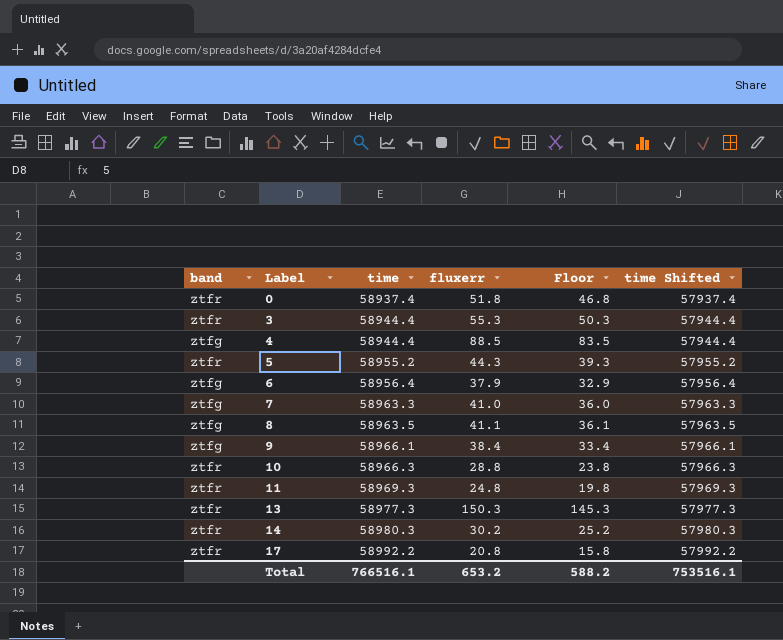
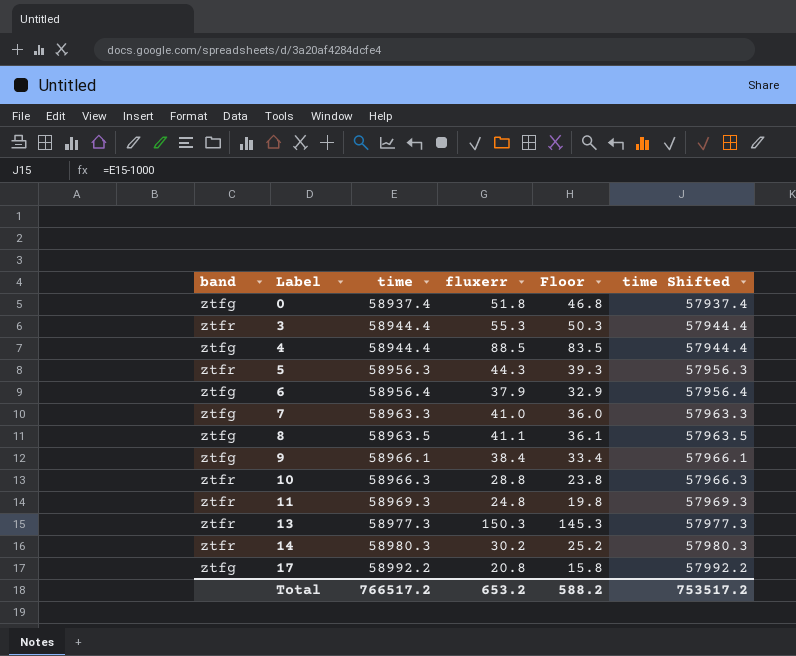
0 | band: ztfr -> ztfg
5 | time: 58955.2 -> 58956.3
5 | time Shifted: 57955.2 -> 57956.3
17 | band: ztfr -> ztfg
Total | time: 766516.1 -> 766517.2
Total | time Shifted: 753516.1 -> 753517.2

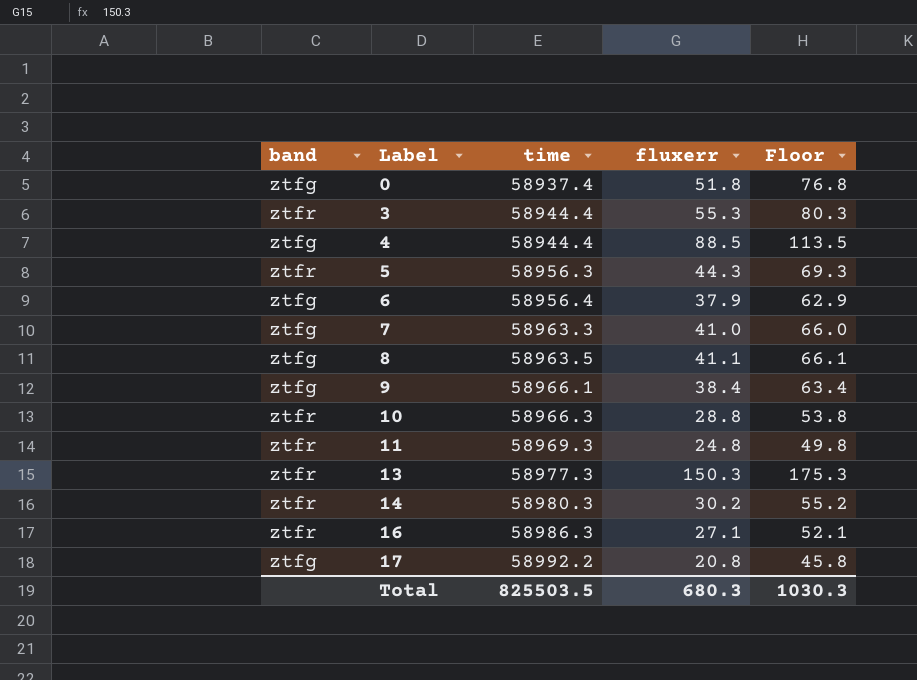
column time Shifted | formula: [time] - 1000 -> none
column Floor | formula: [fluxerr] - 5 -> [fluxerr] + 25
row 16: none -> ztfr | 58986.3 | 27.1 | 52.1
Total | time: 766517.2 -> 825503.5
Total | fluxerr: 653.2 -> 680.3
Total | Floor: 588.2 -> 1030.3

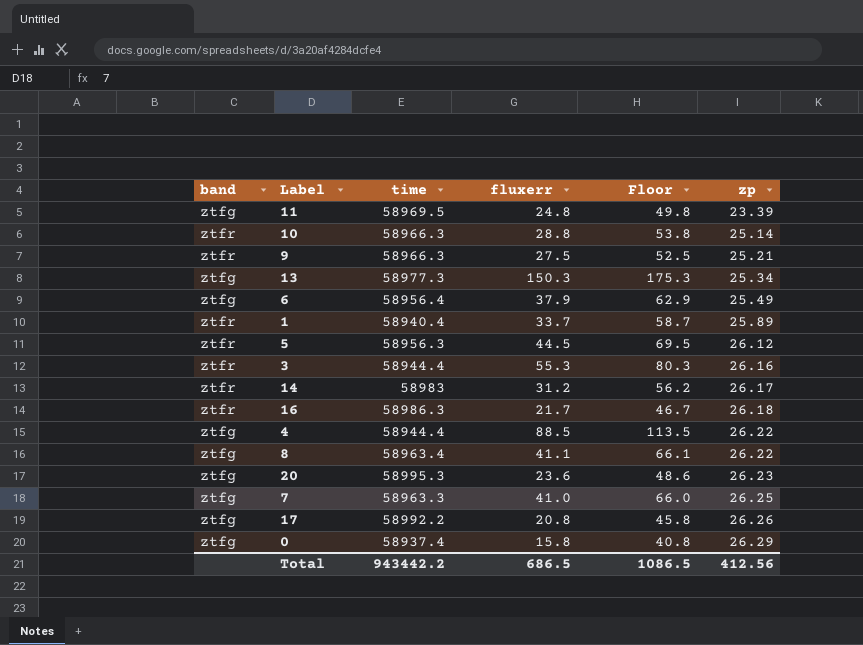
row order: Label ascending -> zp ascending
column zp | position: none -> 6
11 | band: ztfr -> ztfg
11 | time: 58969.3 -> 58969.5
9 | band: ztfg -> ztfr
9 | time: 58966.1 -> 58966.3
9 | fluxerr: 38.4 -> 27.5
9 | Floor: 63.4 -> 52.5
13 | band: ztfr -> ztfg
row 1: none -> ztfr | 58940.4 | 33.7 | 58.7 | 25.89
5 | fluxerr: 44.3 -> 44.5
5 | Floor: 69.3 -> 69.5
14 | time: 58980.3 -> 58983
14 | fluxerr: 30.2 -> 31.2
14 | Floor: 55.2 -> 56.2
16 | fluxerr: 27.1 -> 21.7
16 | Floor: 52.1 -> 46.7
8 | time: 58963.5 -> 58963.4
row 20: none -> ztfg | 58995.3 | 23.6 | 48.6 | 26.23
0 | fluxerr: 51.8 -> 15.8
0 | Floor: 76.8 -> 40.8
Total | time: 825503.5 -> 943442.2
Total | fluxerr: 680.3 -> 686.5
Total | Floor: 1030.3 -> 1086.5

